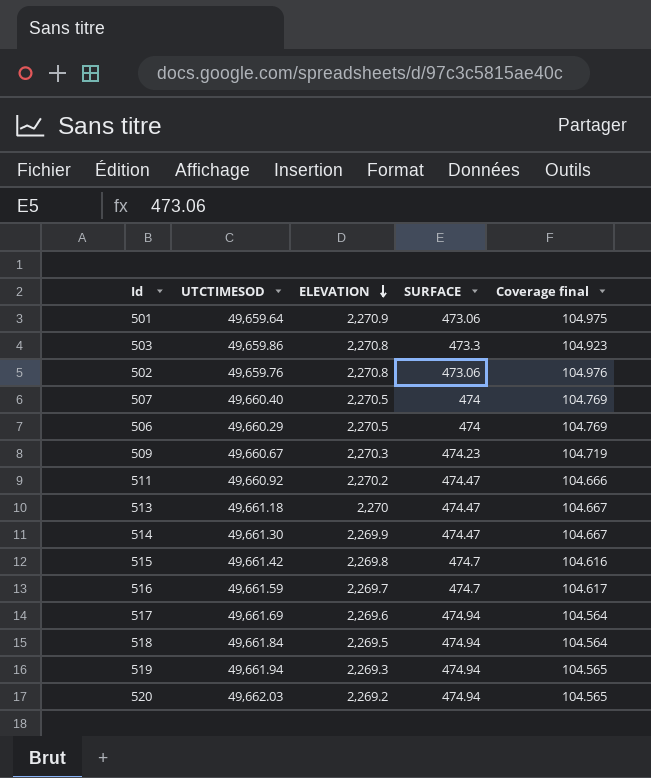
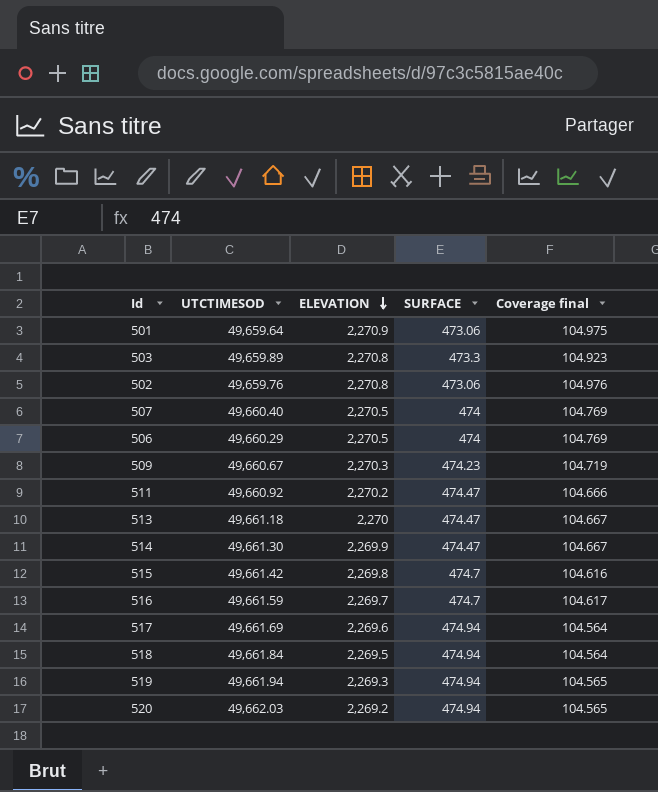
503 | UTCTIMESOD: 49,659.86 -> 49,659.89

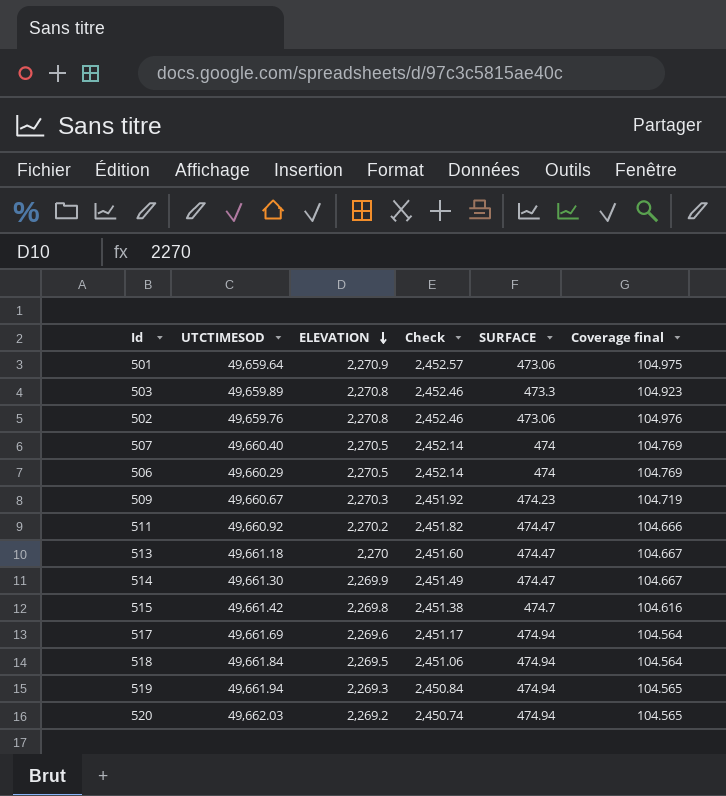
column Check | formula: none -> [ELEVATION] * 1.08
row 516: 49,661.59 | 2,269.7 | 474.7 | 104.617 -> none

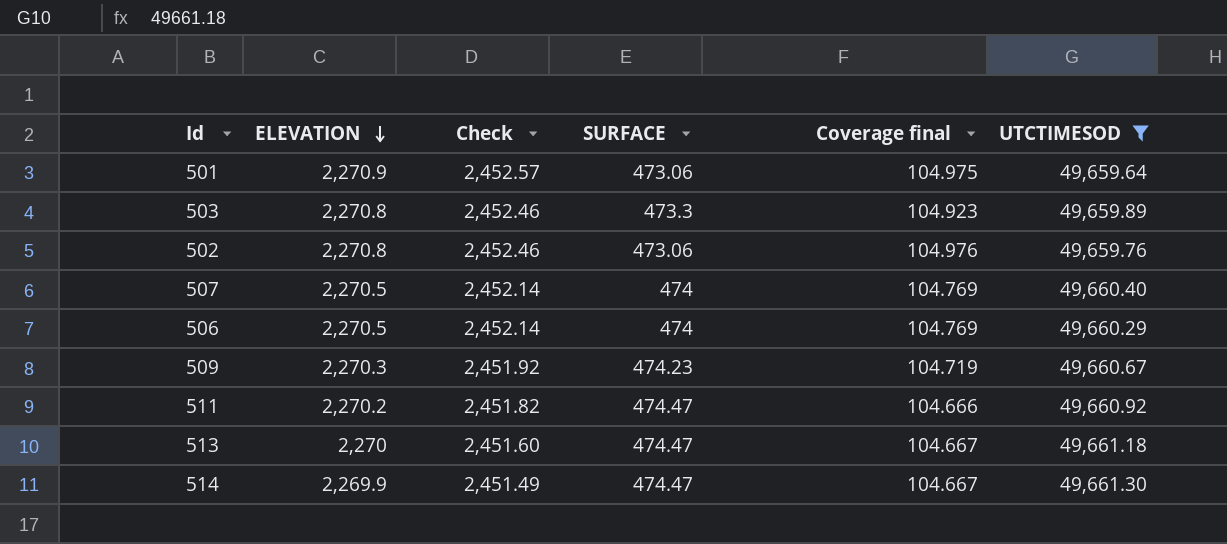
filter: none -> UTCTIMESOD <= 49,661.30
column UTCTIMESOD | position: 2 -> 6

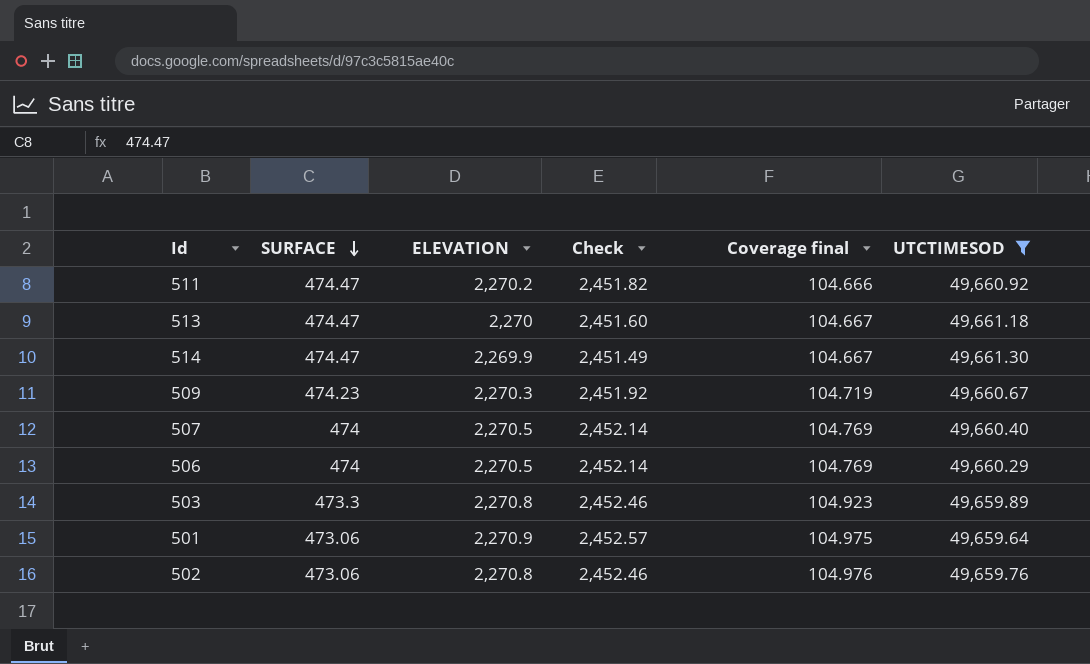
row order: ELEVATION descending -> SURFACE descending
column SURFACE | position: 4 -> 2

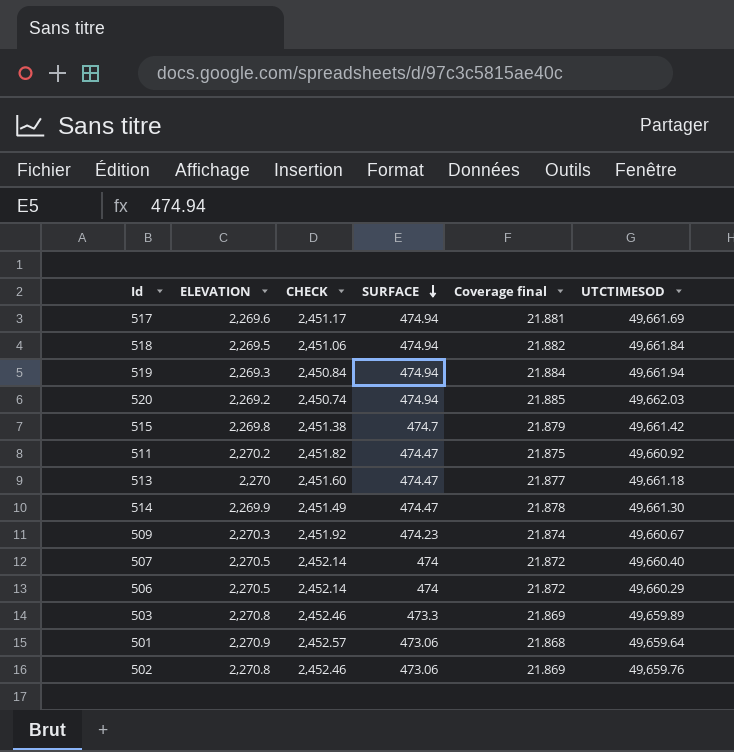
filter: UTCTIMESOD <= 49,661.30 -> none
column name: Check -> CHECK
column SURFACE | position: 2 -> 4
column Coverage final | formula: [UTCTIMESOD] / [SURFACE] -> [UTCTIMESOD] / [ELEVATION]

